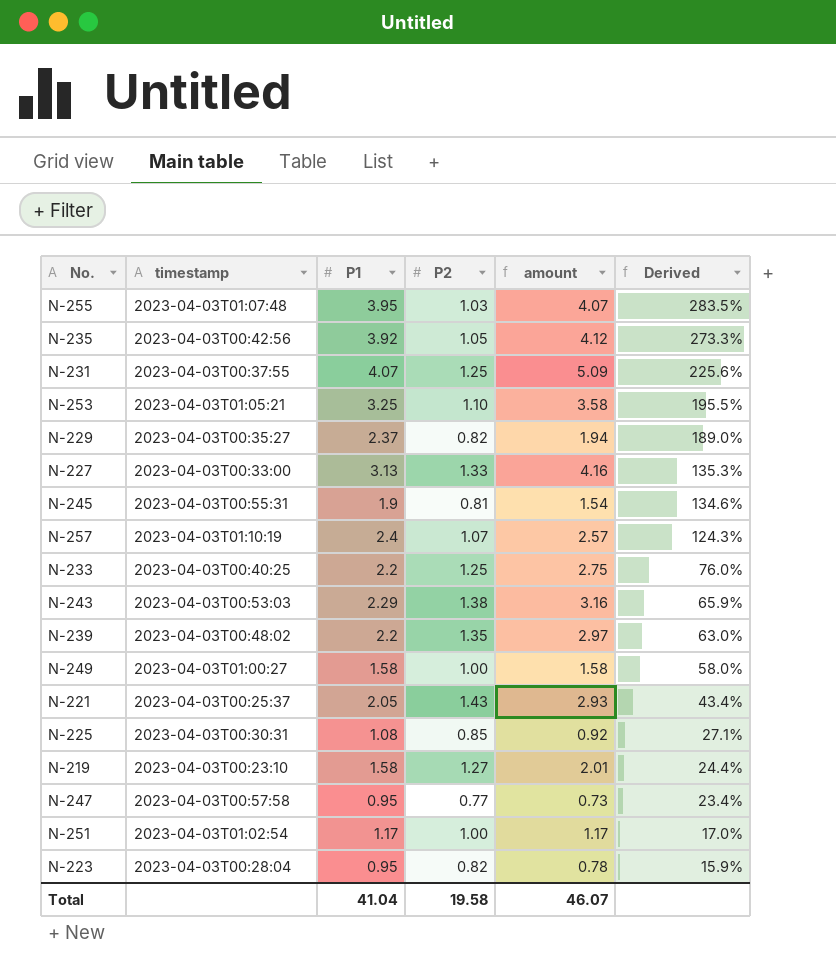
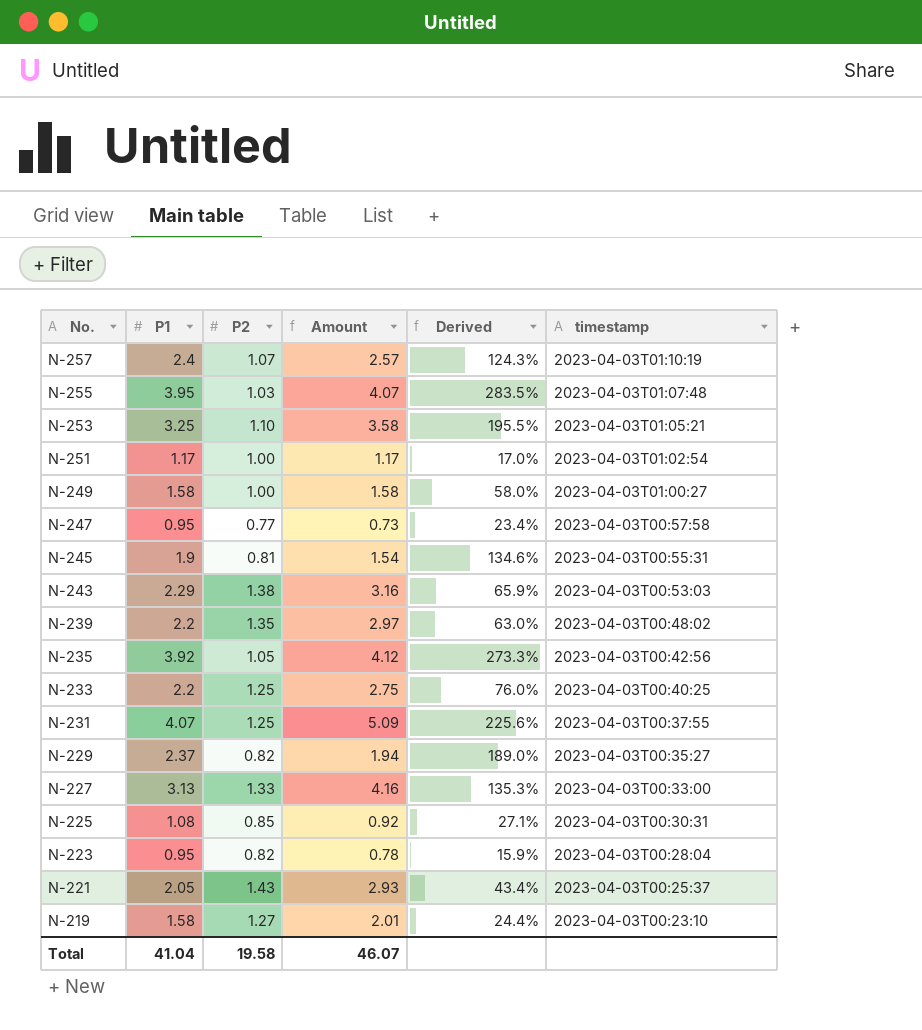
row order: Derived descending -> No. descending
column name: amount -> Amount
column timestamp | position: 2 -> 6

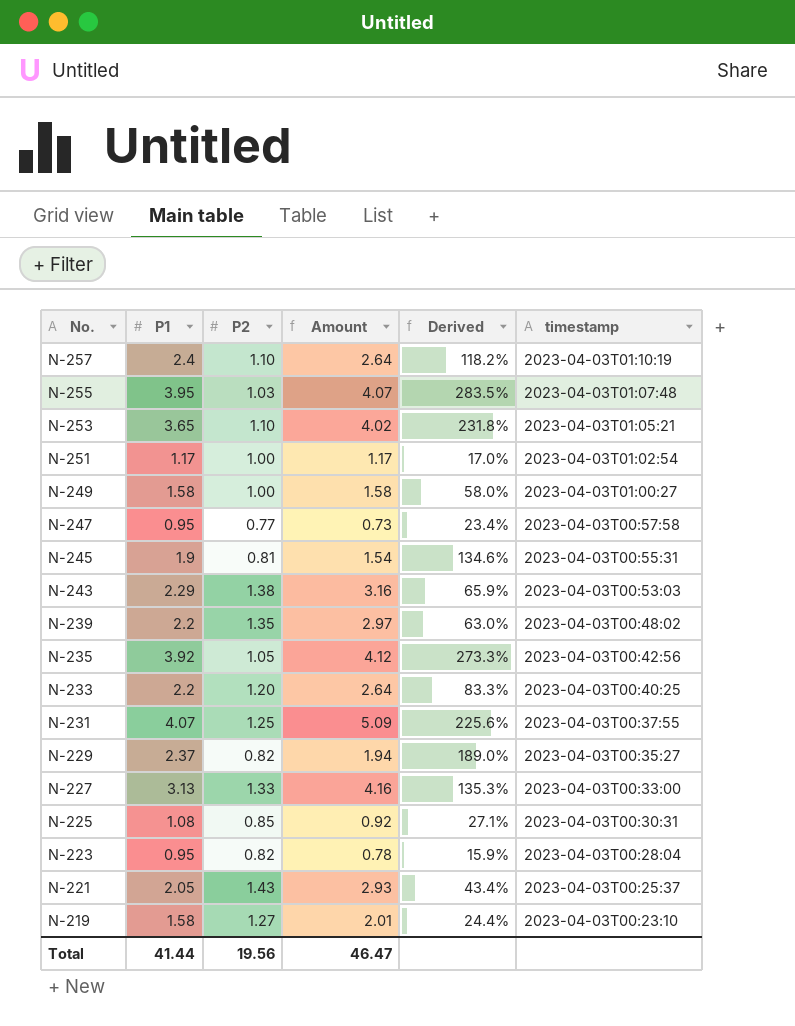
N-257 | P2: 1.07 -> 1.10
N-257 | Amount: 2.57 -> 2.64
N-257 | Derived: 124.3% -> 118.2%
N-253 | P1: 3.25 -> 3.65
N-253 | Amount: 3.58 -> 4.02
N-253 | Derived: 195.5% -> 231.8%
N-233 | P2: 1.25 -> 1.20
N-233 | Amount: 2.75 -> 2.64
N-233 | Derived: 76.0% -> 83.3%
Total | P1: 41.04 -> 41.44
Total | P2: 19.58 -> 19.56
Total | Amount: 46.07 -> 46.47

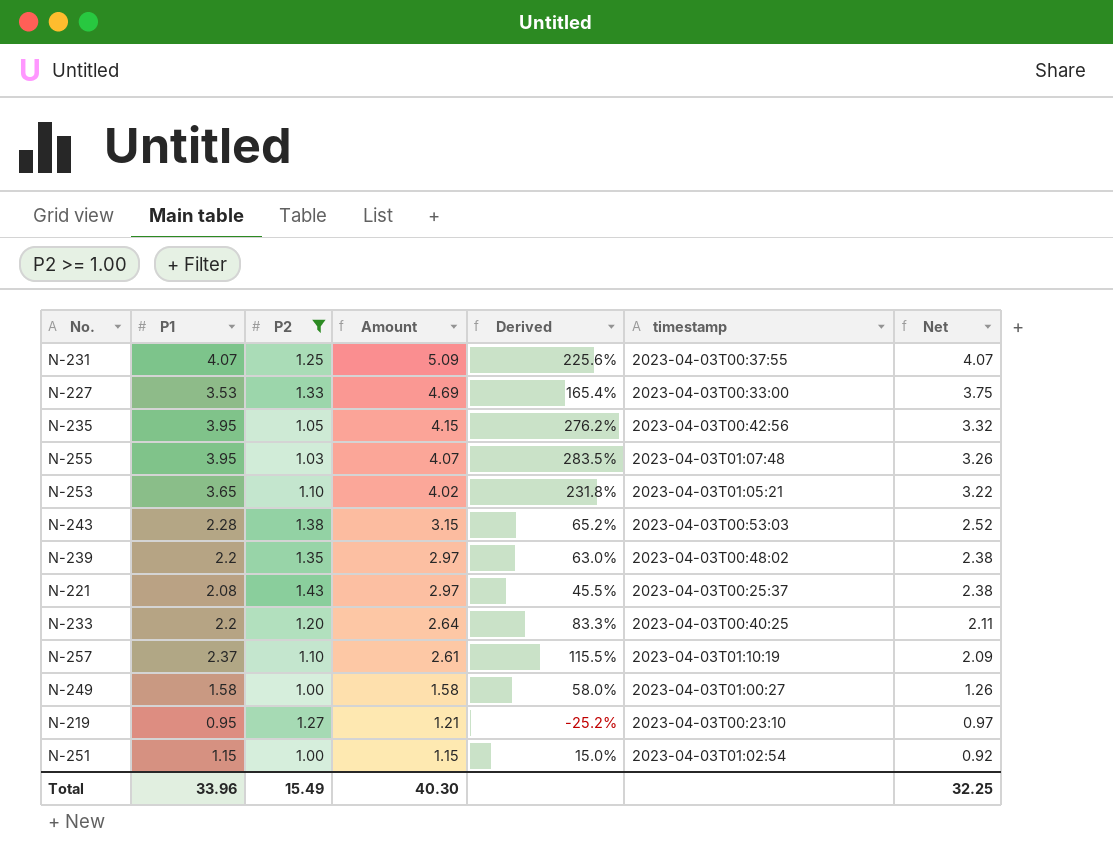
filter: none -> P2 >= 1.00
row order: No. descending -> Amount descending
column Net | formula: none -> [Amount] * 0.8
N-227 | P1: 3.13 -> 3.53
N-227 | Amount: 4.16 -> 4.69
N-227 | Derived: 135.3% -> 165.4%
N-235 | P1: 3.92 -> 3.95
N-235 | Amount: 4.12 -> 4.15
N-235 | Derived: 273.3% -> 276.2%
N-243 | P1: 2.29 -> 2.28
N-243 | Amount: 3.16 -> 3.15
N-243 | Derived: 65.9% -> 65.2%
N-221 | P1: 2.05 -> 2.08
N-221 | Amount: 2.93 -> 2.97
N-221 | Derived: 43.4% -> 45.5%
N-257 | P1: 2.4 -> 2.37
N-257 | Amount: 2.64 -> 2.61
N-257 | Derived: 118.2% -> 115.5%
N-219 | P1: 1.58 -> 0.95
N-219 | Amount: 2.01 -> 1.21
N-219 | Derived: 24.4% -> -25.2%
N-251 | P1: 1.17 -> 1.15
N-251 | Amount: 1.17 -> 1.15
N-251 | Derived: 17.0% -> 15.0%
Total | P1: 41.44 -> 33.96
Total | P2: 19.56 -> 15.49
Total | Amount: 46.47 -> 40.30

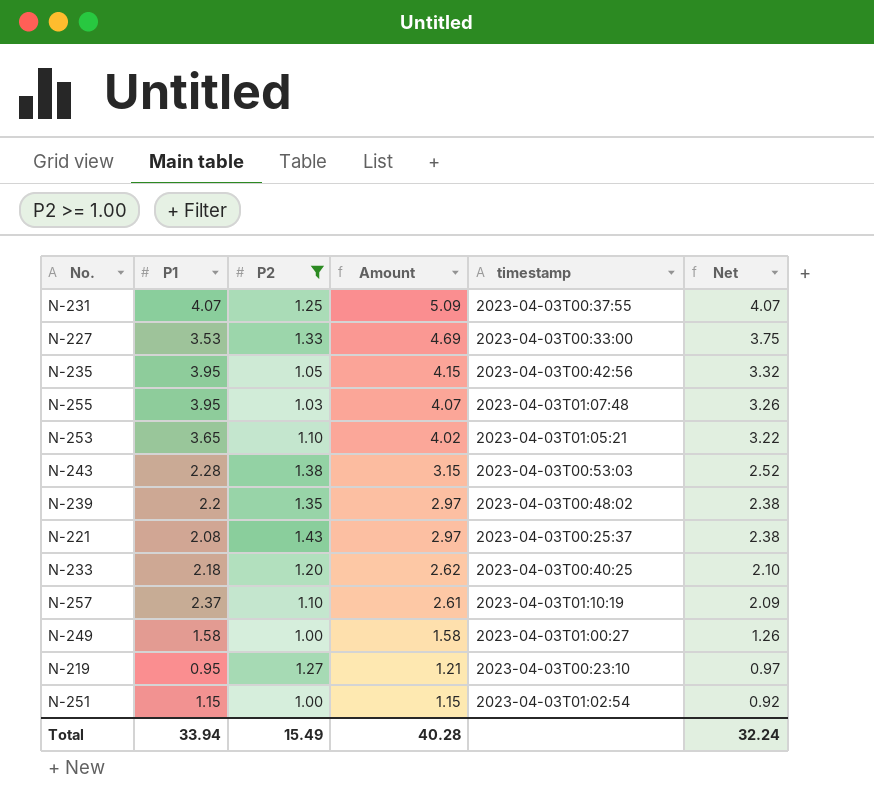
column Derived | formula: ([P1] - [P2]) / [P2] -> none
N-233 | P1: 2.2 -> 2.18
N-233 | Amount: 2.64 -> 2.62
N-233 | Net: 2.11 -> 2.10
Total | P1: 33.96 -> 33.94
Total | Amount: 40.30 -> 40.28
Total | Net: 32.25 -> 32.24

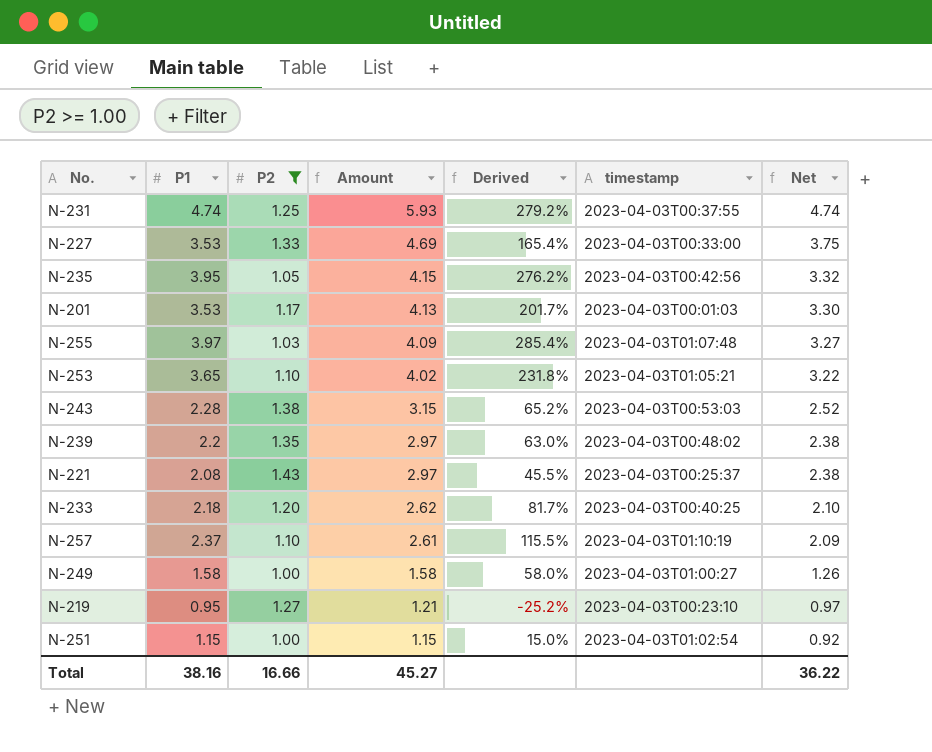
column Derived | formula: none -> ([P1] - [P2]) / [P2]
N-231 | P1: 4.07 -> 4.74
N-231 | Amount: 5.09 -> 5.93
N-231 | Net: 4.07 -> 4.74
row N-201: none -> 3.53 | 1.17 | 4.13 | 201.7% | 2023-04-03T00:01:03 | 3.30
N-255 | P1: 3.95 -> 3.97
N-255 | Amount: 4.07 -> 4.09
N-255 | Net: 3.26 -> 3.27
Total | P1: 33.94 -> 38.16
Total | P2: 15.49 -> 16.66
Total | Amount: 40.28 -> 45.27
Total | Net: 32.24 -> 36.22

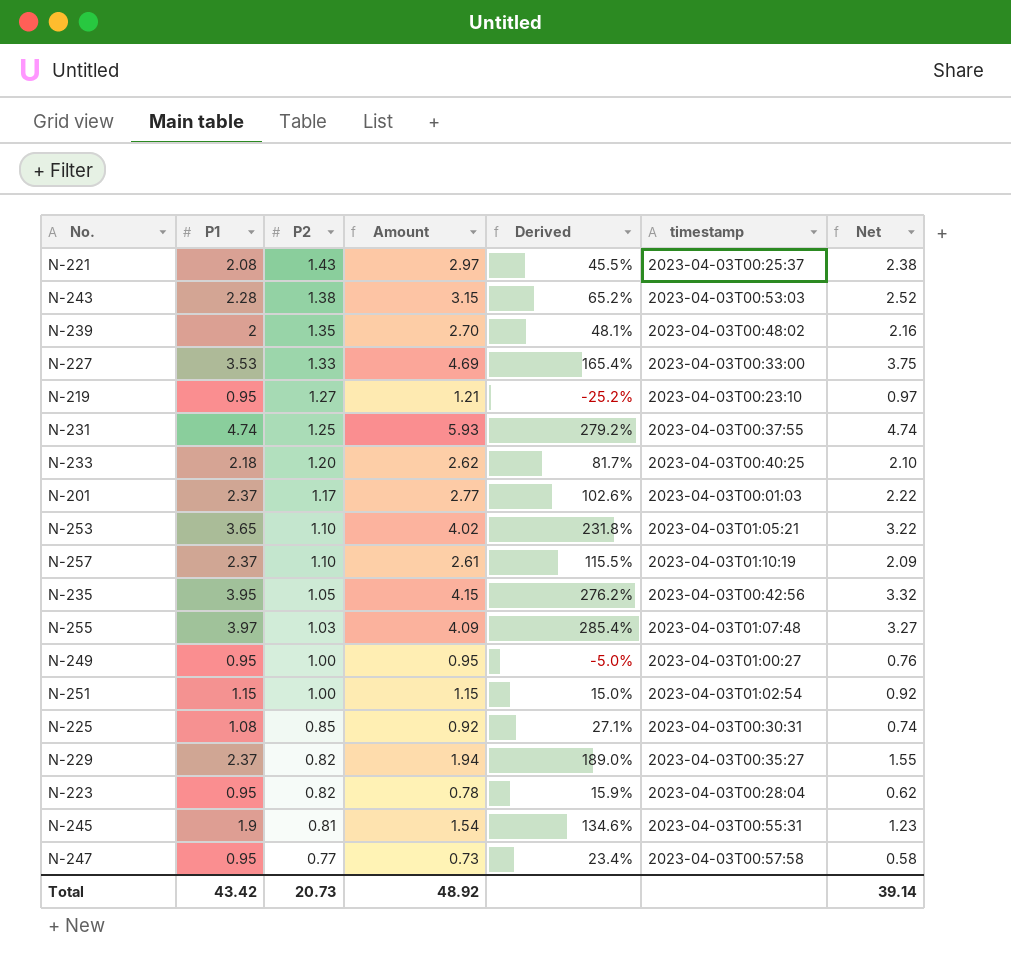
filter: P2 >= 1.00 -> none
row order: Amount descending -> P2 descending
N-239 | P1: 2.2 -> 2
N-239 | Amount: 2.97 -> 2.70
N-239 | Derived: 63.0% -> 48.1%
N-239 | Net: 2.38 -> 2.16
N-201 | P1: 3.53 -> 2.37
N-201 | Amount: 4.13 -> 2.77
N-201 | Derived: 201.7% -> 102.6%
N-201 | Net: 3.30 -> 2.22
N-249 | P1: 1.58 -> 0.95
N-249 | Amount: 1.58 -> 0.95
N-249 | Derived: 58.0% -> -5.0%
N-249 | Net: 1.26 -> 0.76
Total | P1: 38.16 -> 43.42
Total | P2: 16.66 -> 20.73
Total | Amount: 45.27 -> 48.92
Total | Net: 36.22 -> 39.14

